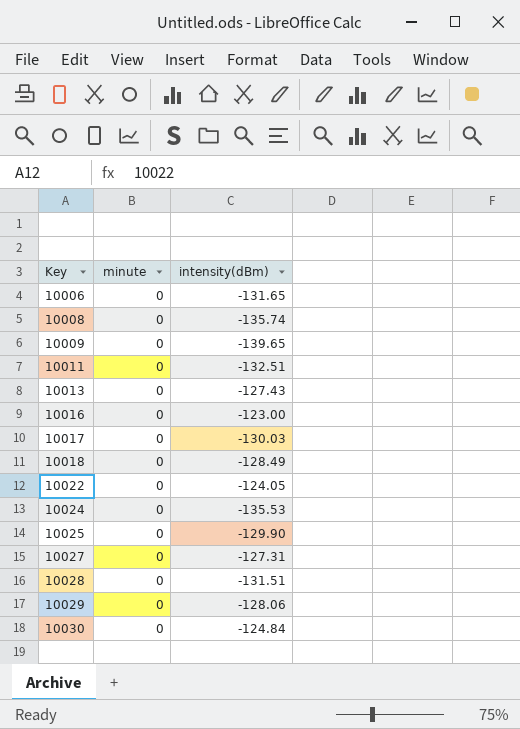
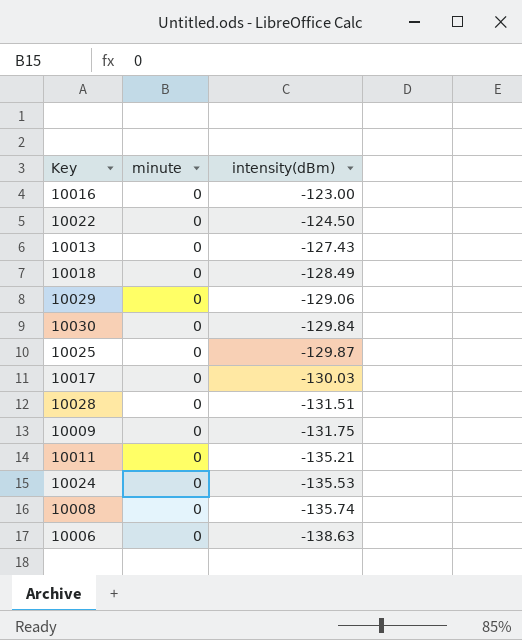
row order: Key ascending -> intensity(dBm) descending
row 10027: 0 | -127.31 -> none
10022 | intensity(dBm): -124.05 -> -124.50
10029 | intensity(dBm): -128.06 -> -129.06
10030 | intensity(dBm): -124.84 -> -129.84
10025 | intensity(dBm): -129.90 -> -129.87
10009 | intensity(dBm): -139.65 -> -131.75
10011 | intensity(dBm): -132.51 -> -135.21
10006 | intensity(dBm): -131.65 -> -138.63

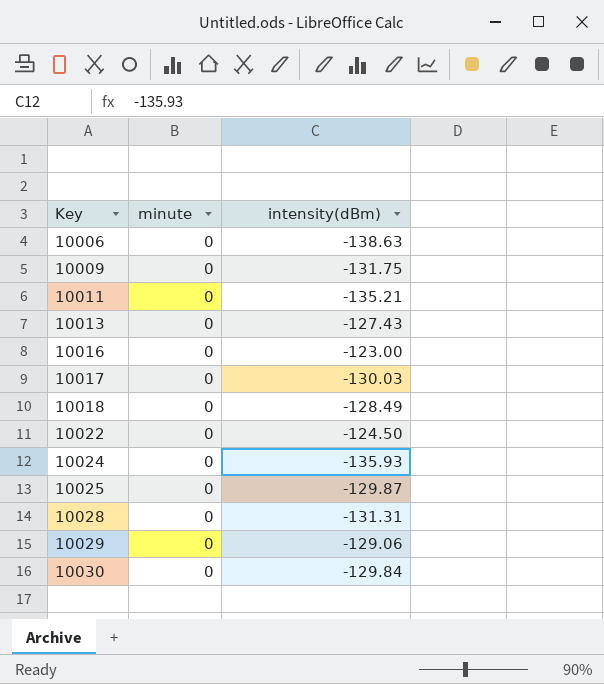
row order: intensity(dBm) descending -> Key ascending
row 10008: 0 | -135.74 -> none
10024 | intensity(dBm): -135.53 -> -135.93
10028 | intensity(dBm): -131.51 -> -131.31

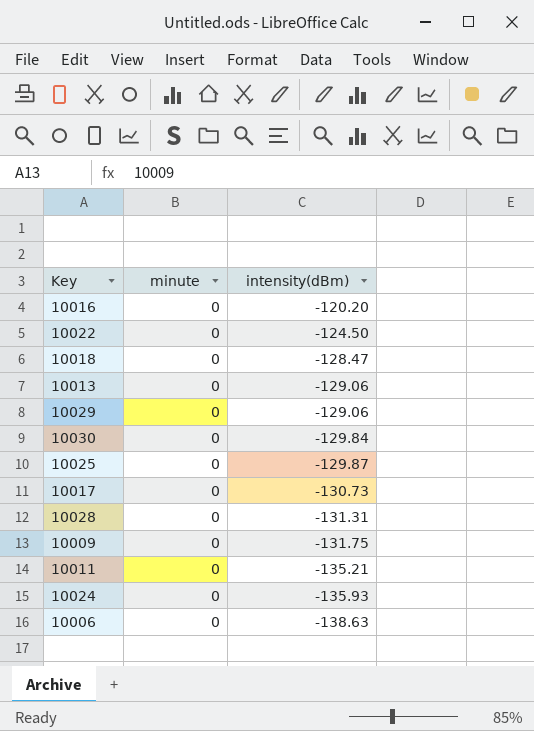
row order: Key ascending -> intensity(dBm) descending
10016 | intensity(dBm): -123.00 -> -120.20
10018 | intensity(dBm): -128.49 -> -128.47
10013 | intensity(dBm): -127.43 -> -129.06
10017 | intensity(dBm): -130.03 -> -130.73

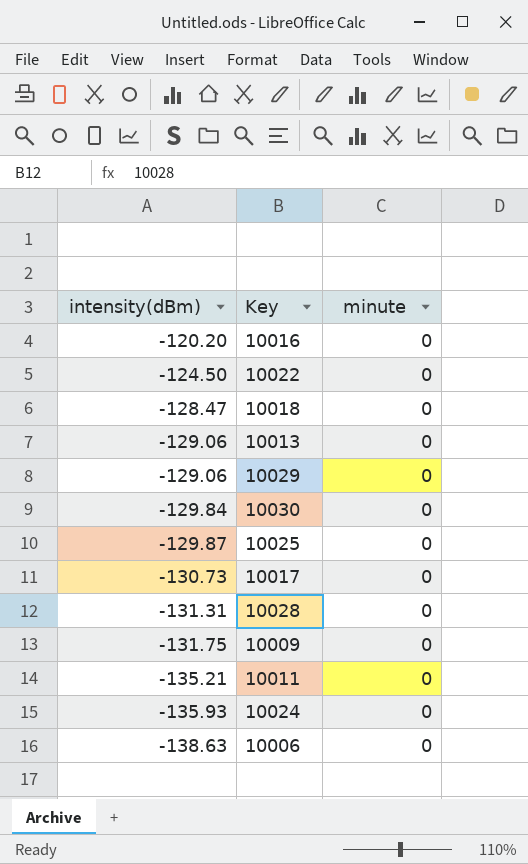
column intensity(dBm) | position: 3 -> 1

